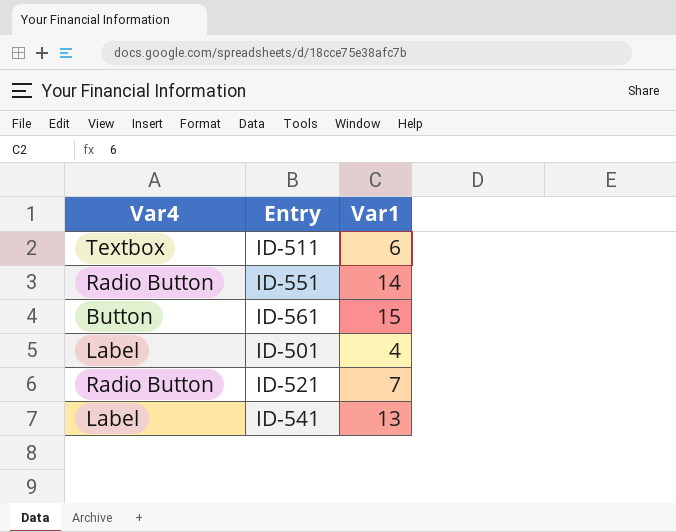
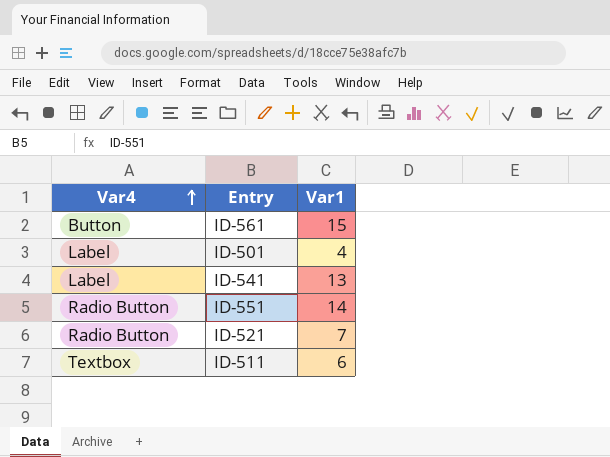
row order: none -> Var4 ascending

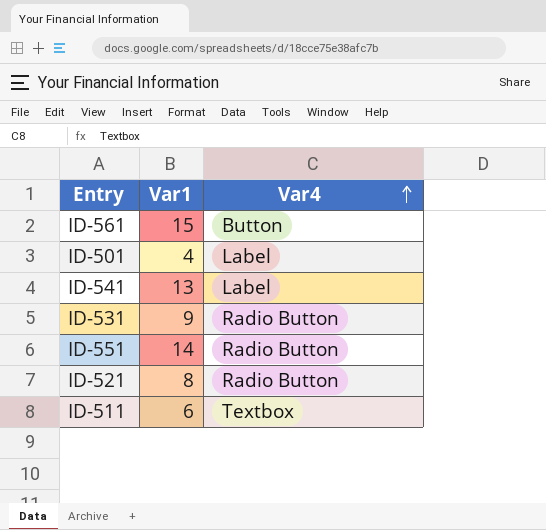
column Var4 | position: 1 -> 3
row ID-531: none -> 9 | Radio Button
ID-521 | Var1: 7 -> 8

